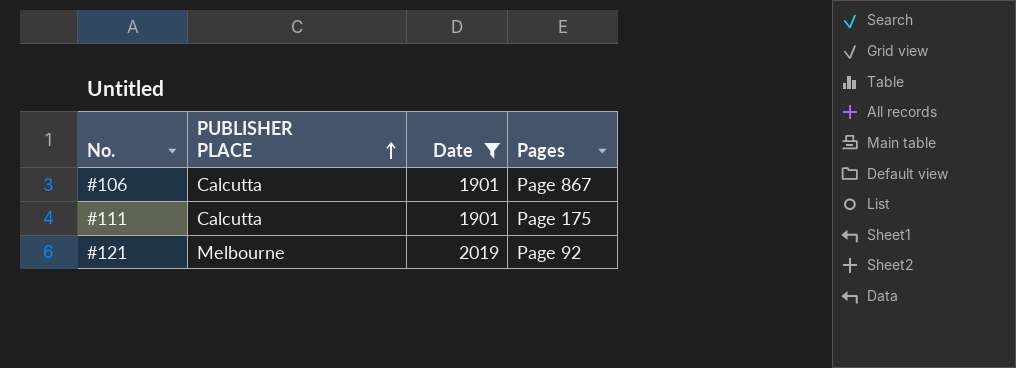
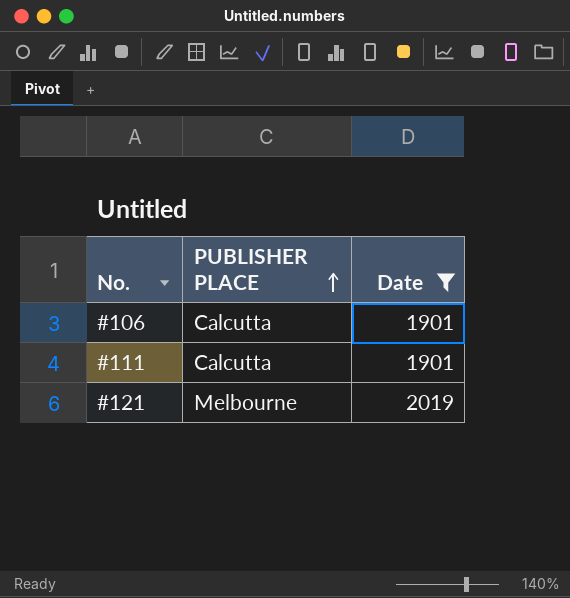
column Pages | position: 4 -> none

